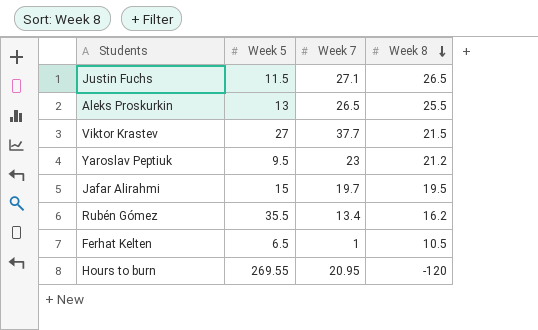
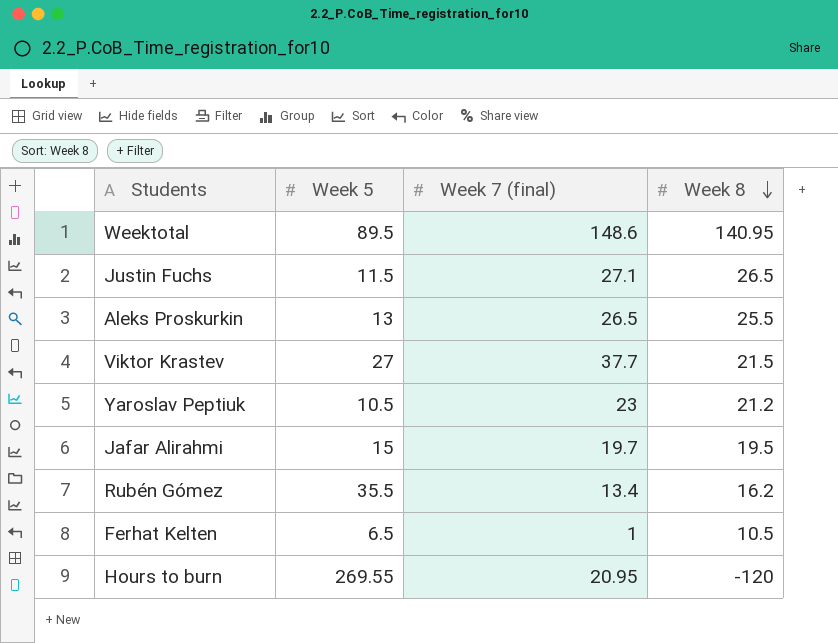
column name: Week 7 -> Week 7 (final)
row Weektotal: none -> 89.5 | 148.6 | 140.95
Yaroslav Peptiuk | Week 5: 9.5 -> 10.5

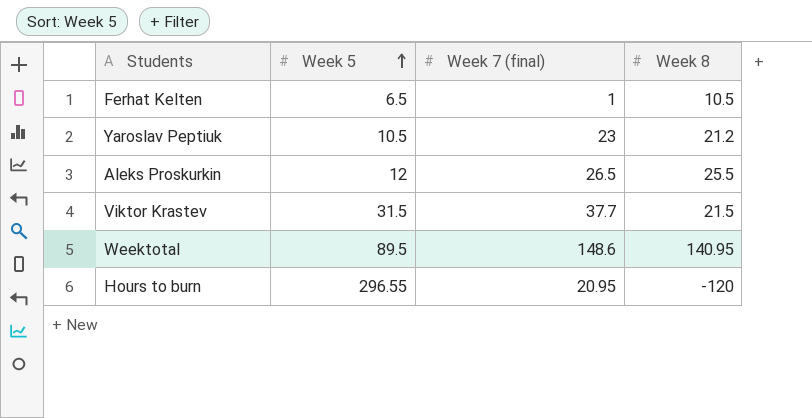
row order: Week 8 descending -> Week 5 ascending
row Justin Fuchs: 11.5 | 27.1 | 26.5 -> none
row Jafar Alirahmi: 15 | 19.7 | 19.5 -> none
row Rubén Gómez: 35.5 | 13.4 | 16.2 -> none
Aleks Proskurkin | Week 5: 13 -> 12
Viktor Krastev | Week 5: 27 -> 31.5
Hours to burn | Week 5: 269.55 -> 296.55

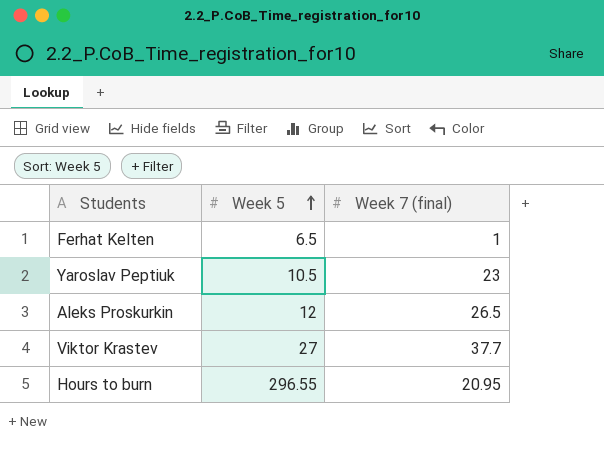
column Week 8 | position: 4 -> none
row Weektotal: 89.5 | 148.6 | 140.95 -> none
Viktor Krastev | Week 5: 31.5 -> 27

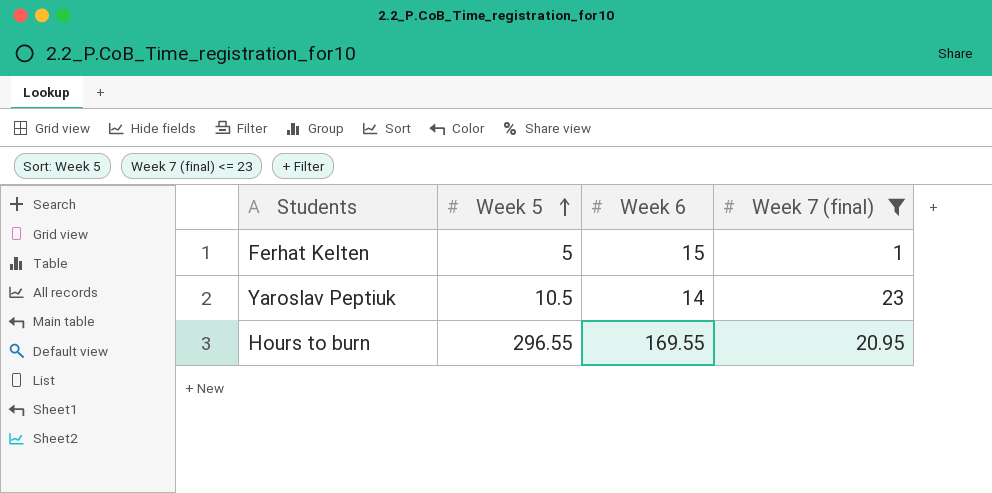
filter: none -> Week 7 (final) <= 23
column Week 6 | position: none -> 3
Ferhat Kelten | Week 5: 6.5 -> 5

